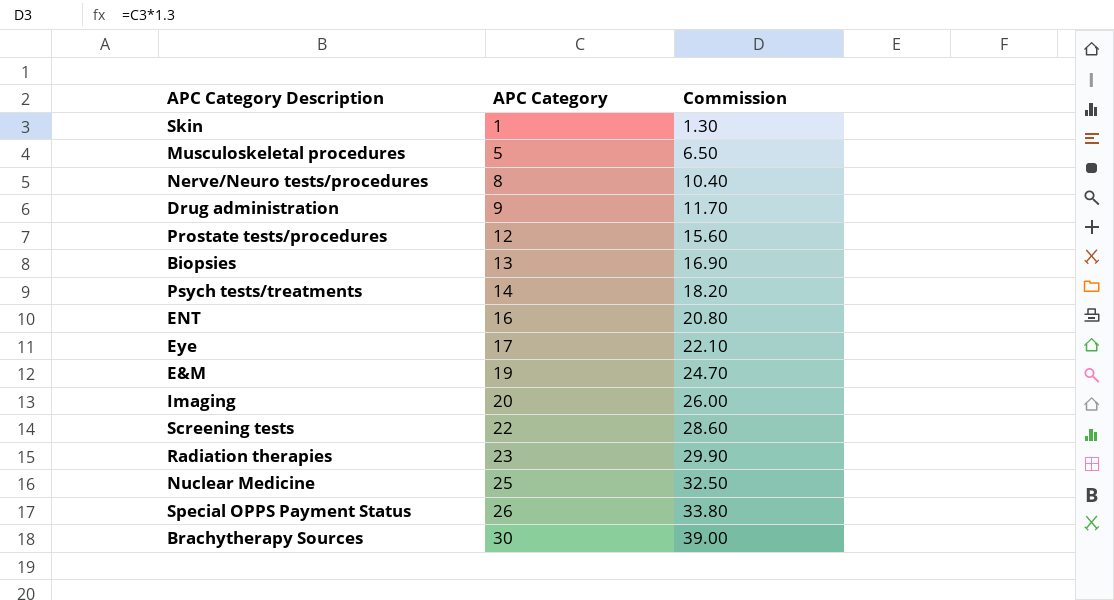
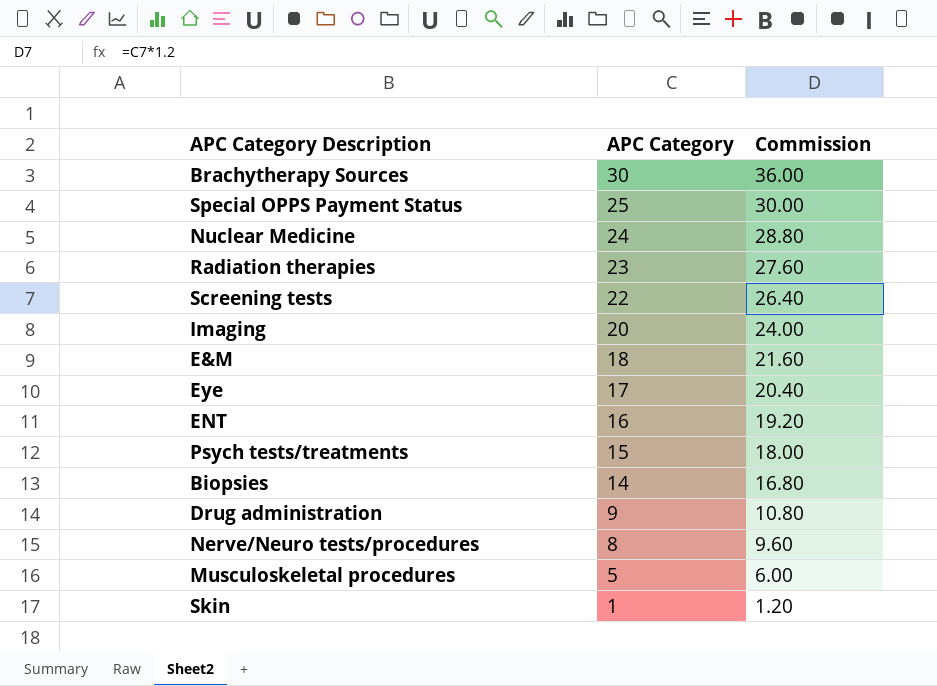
row order: APC Category ascending -> APC Category descending
column Commission | formula: [APC Category] * 1.3 -> [APC Category] * 1.2
row Prostate tests/procedures: 12 | 15.60 -> none
Special OPPS Payment Status | APC Category: 26 -> 25
Nuclear Medicine | APC Category: 25 -> 24
E&M | APC Category: 19 -> 18
Psych tests/treatments | APC Category: 14 -> 15
Biopsies | APC Category: 13 -> 14

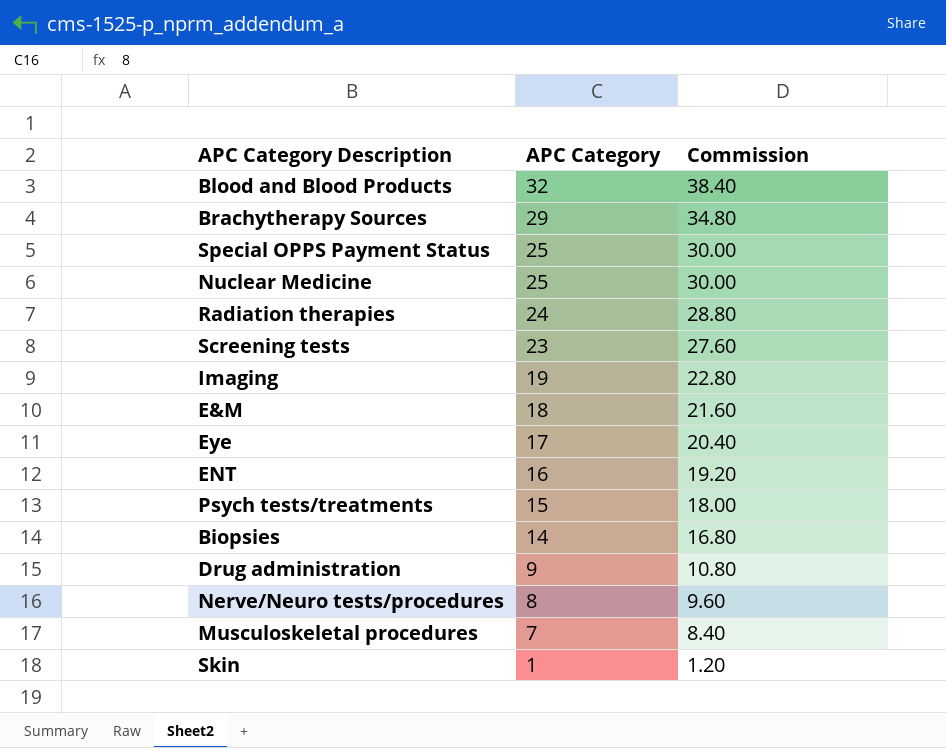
row Blood and Blood Products: none -> 32 | 38.40
Brachytherapy Sources | APC Category: 30 -> 29
Brachytherapy Sources | Commission: 36.00 -> 34.80
Nuclear Medicine | APC Category: 24 -> 25
Nuclear Medicine | Commission: 28.80 -> 30.00
Radiation therapies | APC Category: 23 -> 24
Radiation therapies | Commission: 27.60 -> 28.80
Screening tests | APC Category: 22 -> 23
Screening tests | Commission: 26.40 -> 27.60
Imaging | APC Category: 20 -> 19
Imaging | Commission: 24.00 -> 22.80
Musculoskeletal procedures | APC Category: 5 -> 7
Musculoskeletal procedures | Commission: 6.00 -> 8.40

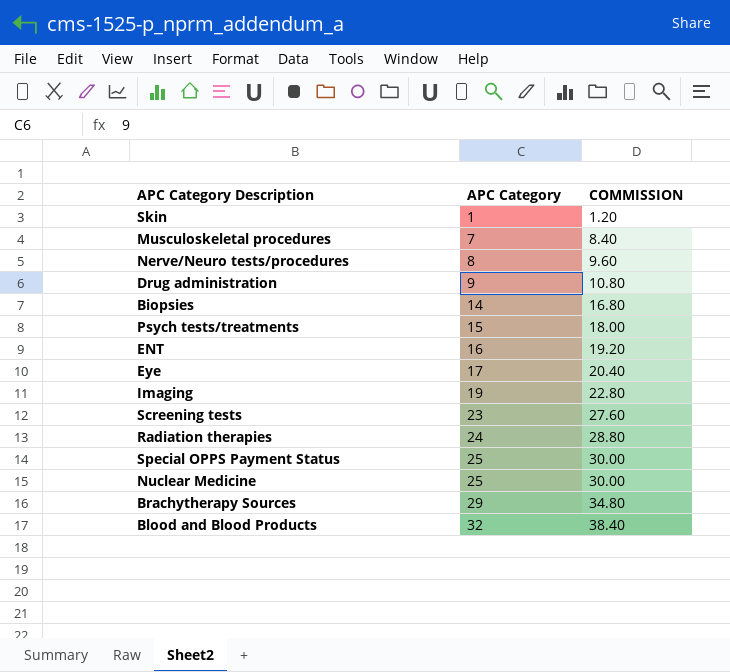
row order: APC Category descending -> APC Category ascending
column name: Commission -> COMMISSION
row E&M: 18 | 21.60 -> none

